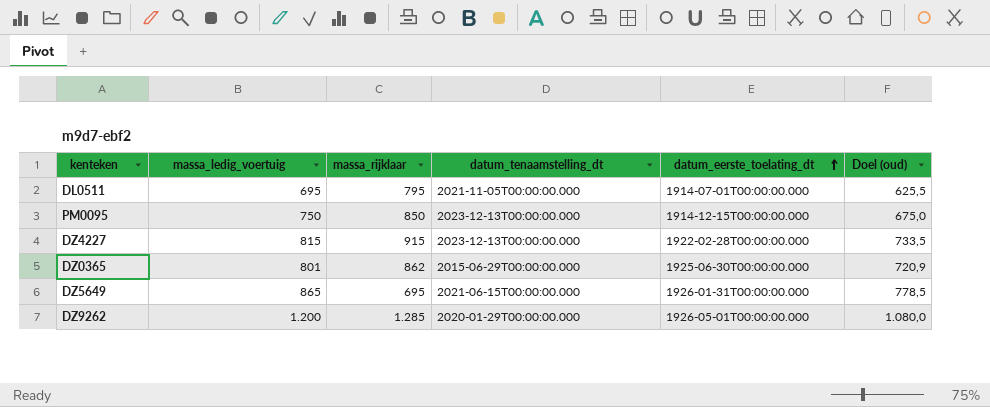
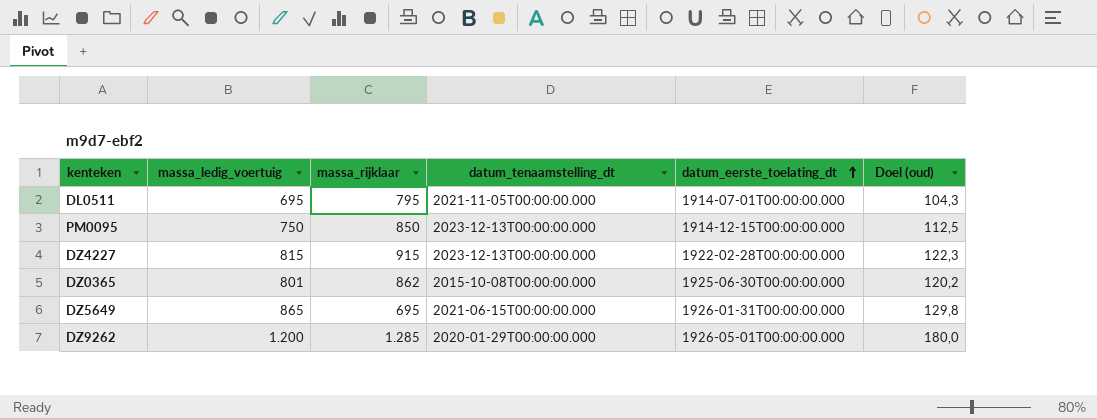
column Doel (oud) | formula: [massa_ledig_voertuig] * 0,9 -> [massa_ledig_voertuig] * 0,15
DZ0365 | datum_tenaamstelling_dt: 2015-06-29T00:00:00.000 -> 2015-10-08T00:00:00.000

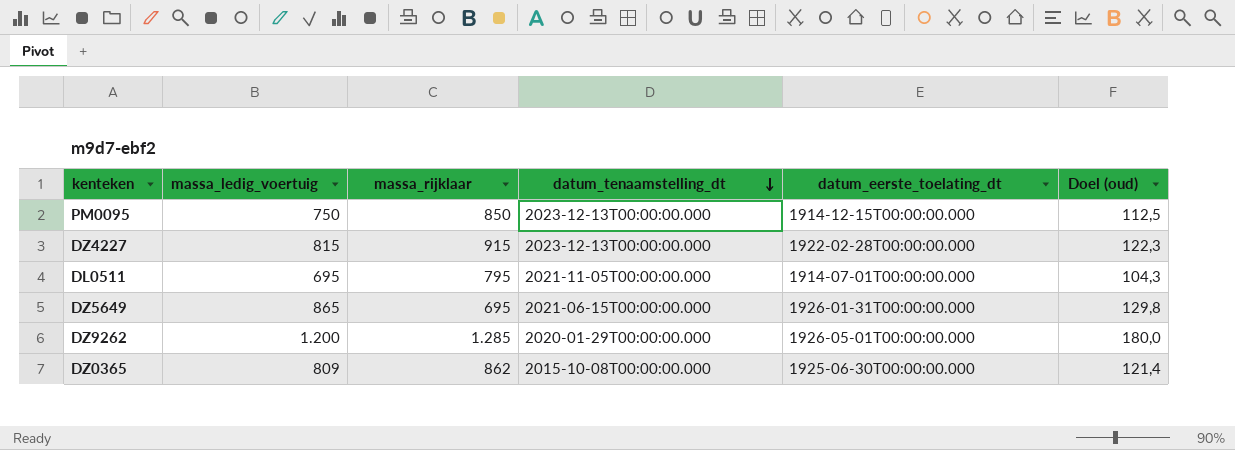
row order: datum_eerste_toelating_dt ascending -> datum_tenaamstelling_dt descending
DZ0365 | massa_ledig_voertuig: 801 -> 809
DZ0365 | Doel (oud): 120,2 -> 121,4

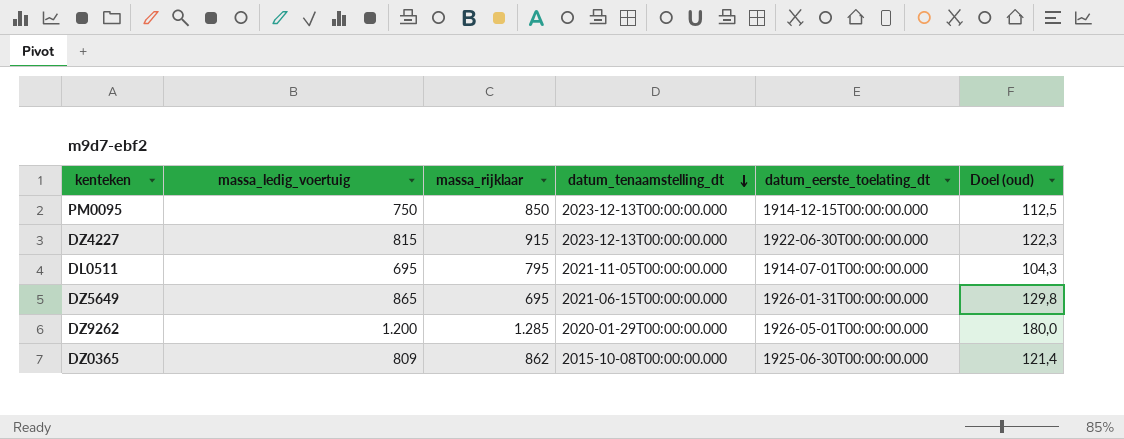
DZ4227 | datum_eerste_toelating_dt: 1922-02-28T00:00:00.000 -> 1922-06-30T00:00:00.000

